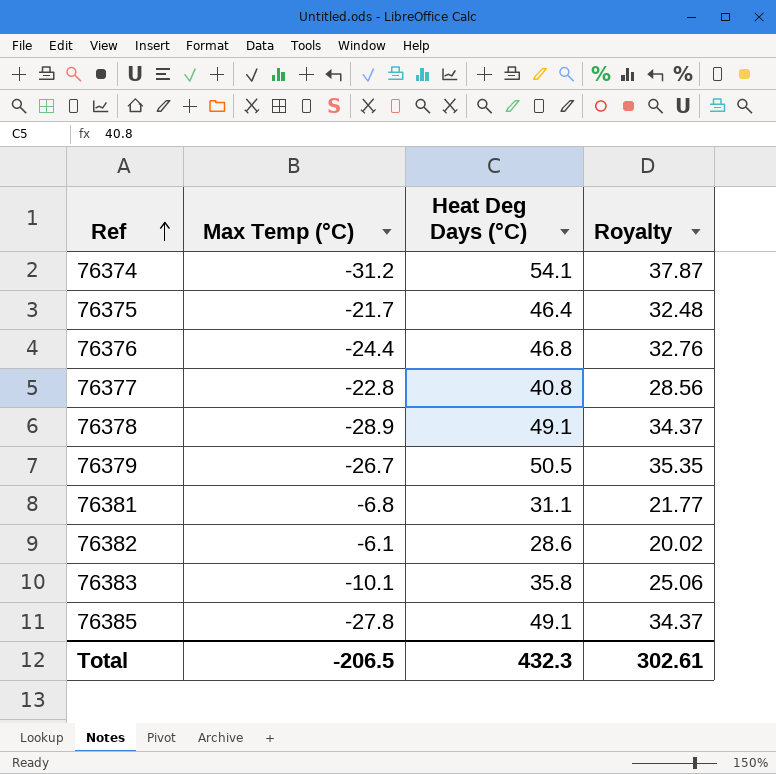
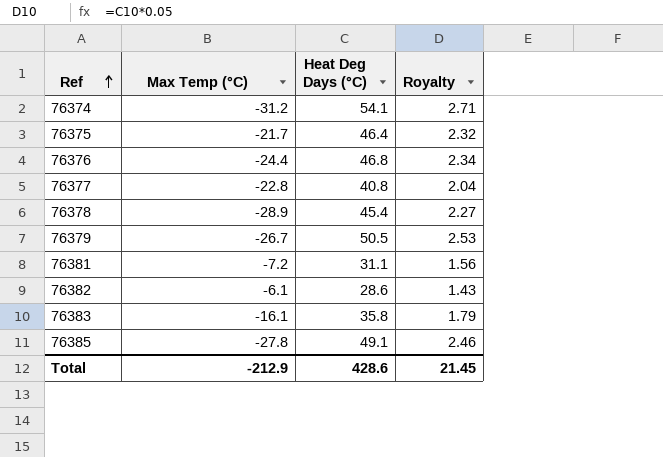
column Royalty | formula: [Heat Deg Days (°C)] * 0.7 -> [Heat Deg Days (°C)] * 0.05
76378 | Heat Deg Days (°C): 49.1 -> 45.4
76381 | Max Temp (°C): -6.8 -> -7.2
76383 | Max Temp (°C): -10.1 -> -16.1
Total | Max Temp (°C): -206.5 -> -212.9
Total | Heat Deg Days (°C): 432.3 -> 428.6
Total | Royalty: 302.61 -> 21.45

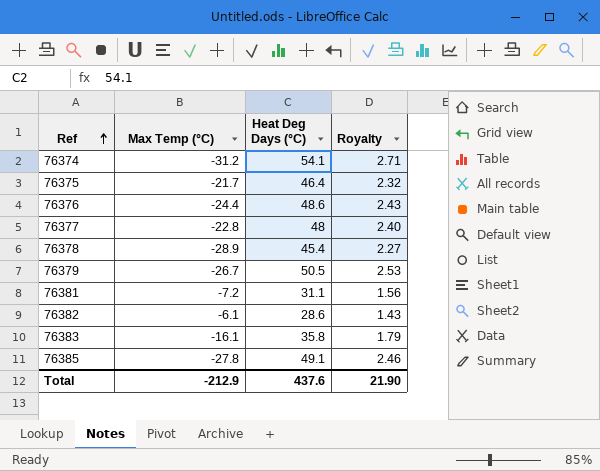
76376 | Heat Deg Days (°C): 46.8 -> 48.6
76376 | Royalty: 2.34 -> 2.43
76377 | Heat Deg Days (°C): 40.8 -> 48
76377 | Royalty: 2.04 -> 2.40
Total | Heat Deg Days (°C): 428.6 -> 437.6
Total | Royalty: 21.45 -> 21.90

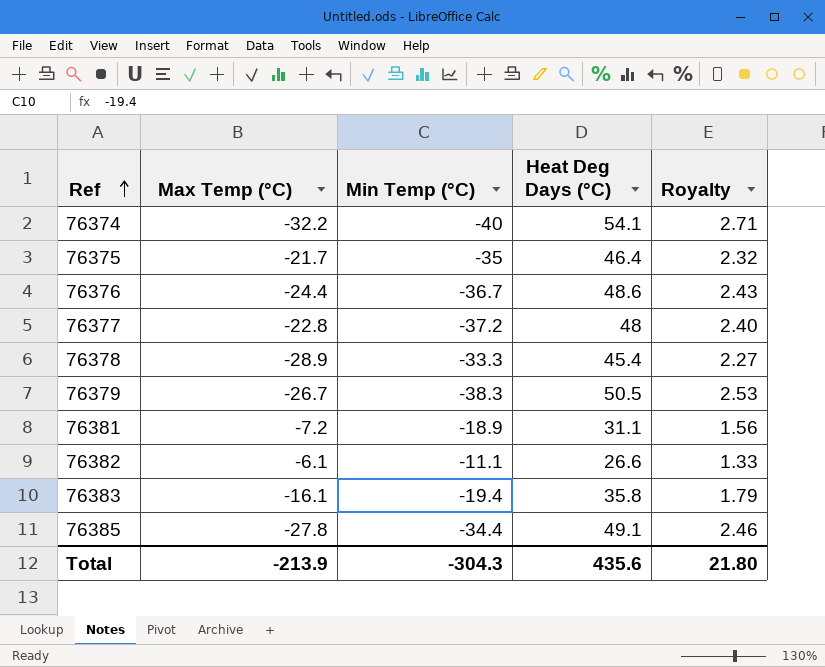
column Min Temp (°C) | position: none -> 3
76374 | Max Temp (°C): -31.2 -> -32.2
76382 | Heat Deg Days (°C): 28.6 -> 26.6
76382 | Royalty: 1.43 -> 1.33
Total | Max Temp (°C): -212.9 -> -213.9
Total | Heat Deg Days (°C): 437.6 -> 435.6
Total | Royalty: 21.90 -> 21.80

